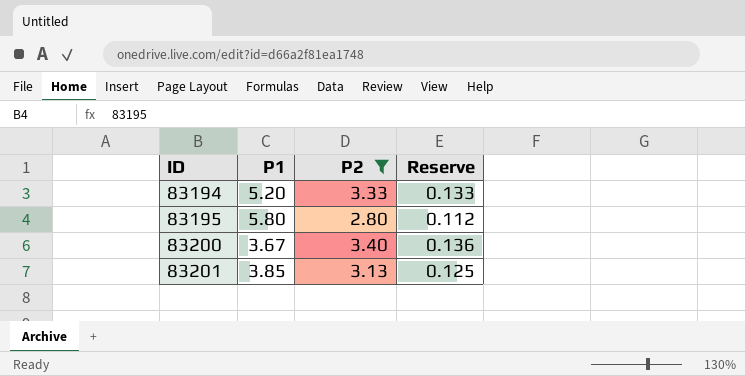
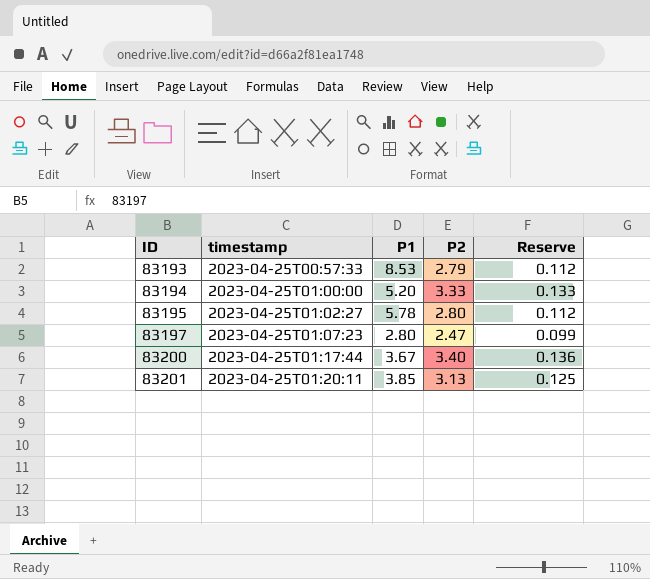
filter: P2 >= 2.80 -> none
column timestamp | position: none -> 2
83195 | P1: 5.80 -> 5.78

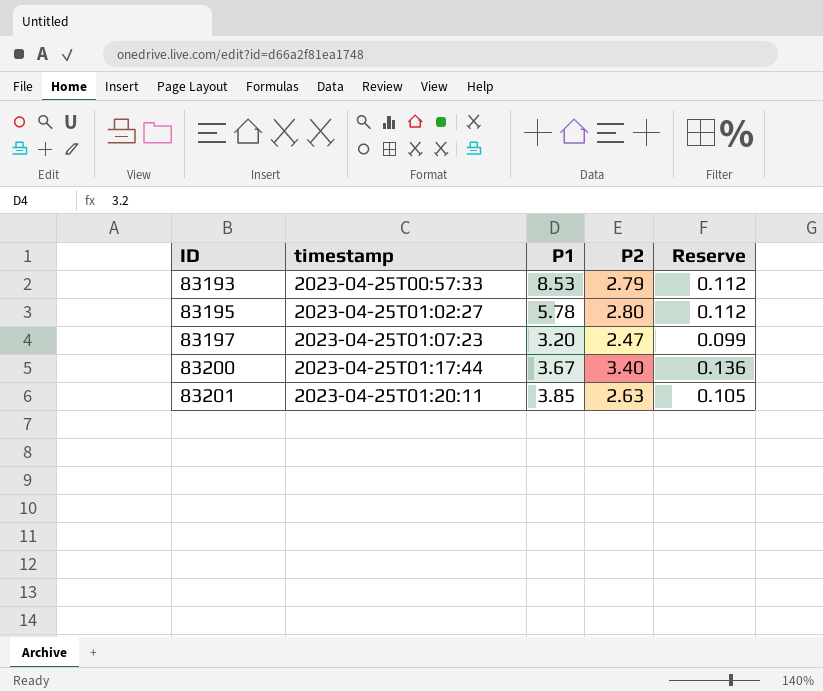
row 83194: 2023-04-25T01:00:00 | 5.20 | 3.33 | 0.133 -> none
83197 | P1: 2.80 -> 3.20
83201 | P2: 3.13 -> 2.63
83201 | Reserve: 0.125 -> 0.105

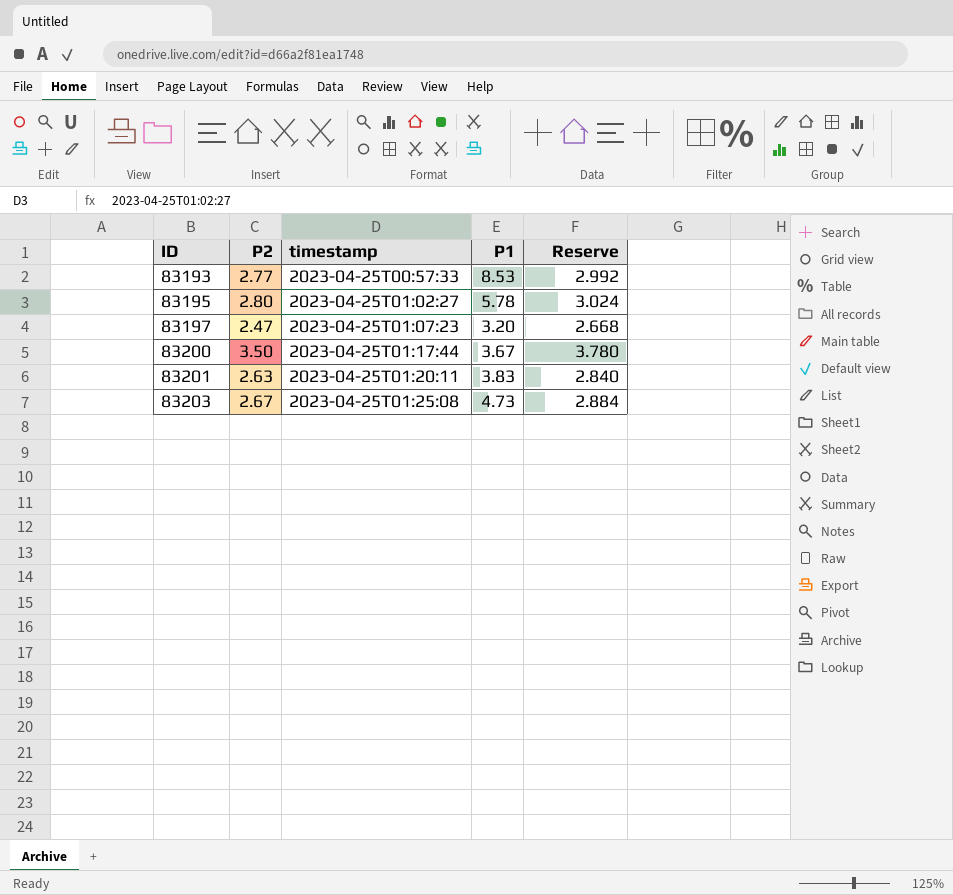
column P2 | position: 4 -> 2
column Reserve | formula: [P2] * 0.04 -> [P2] * 1.08
83193 | P2: 2.79 -> 2.77
83200 | P2: 3.40 -> 3.50
83201 | P1: 3.85 -> 3.83
row 83203: none -> 2.67 | 2023-04-25T01:25:08 | 4.73 | 2.884

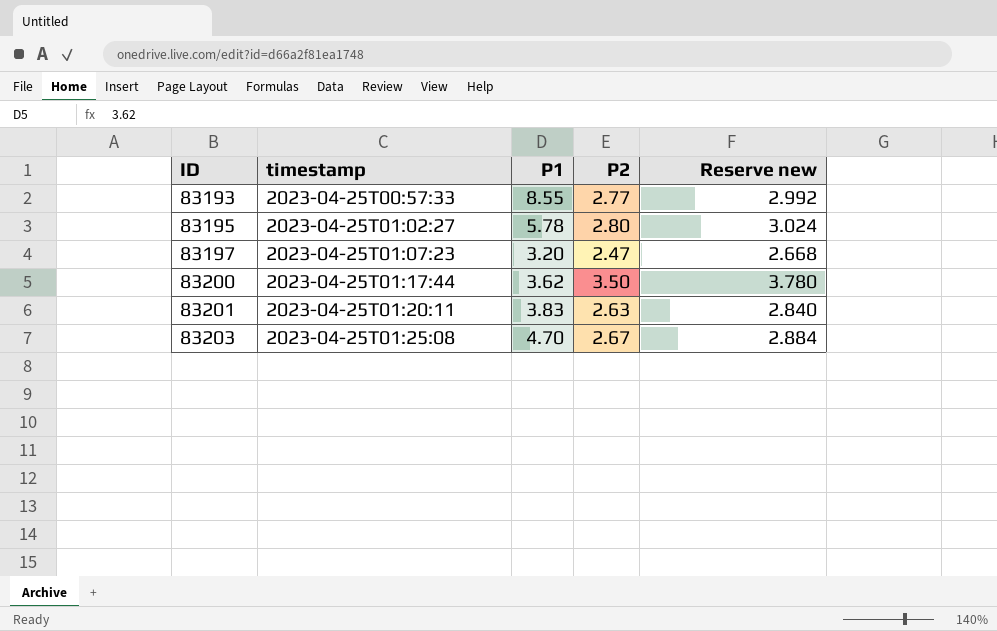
column P2 | position: 2 -> 4
column name: Reserve -> Reserve new
83193 | P1: 8.53 -> 8.55
83200 | P1: 3.67 -> 3.62
83203 | P1: 4.73 -> 4.70

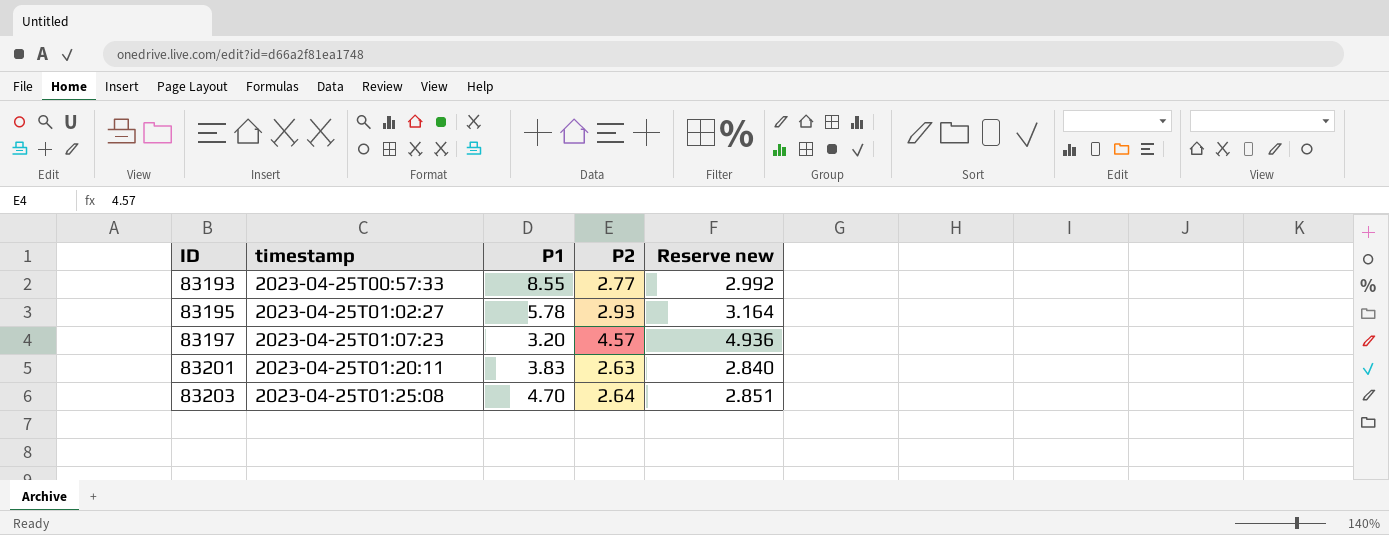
row 83200: 2023-04-25T01:17:44 | 3.62 | 3.50 | 3.780 -> none
83195 | P2: 2.80 -> 2.93
83195 | Reserve new: 3.024 -> 3.164
83197 | P2: 2.47 -> 4.57
83197 | Reserve new: 2.668 -> 4.936
83203 | P2: 2.67 -> 2.64
83203 | Reserve new: 2.884 -> 2.851

